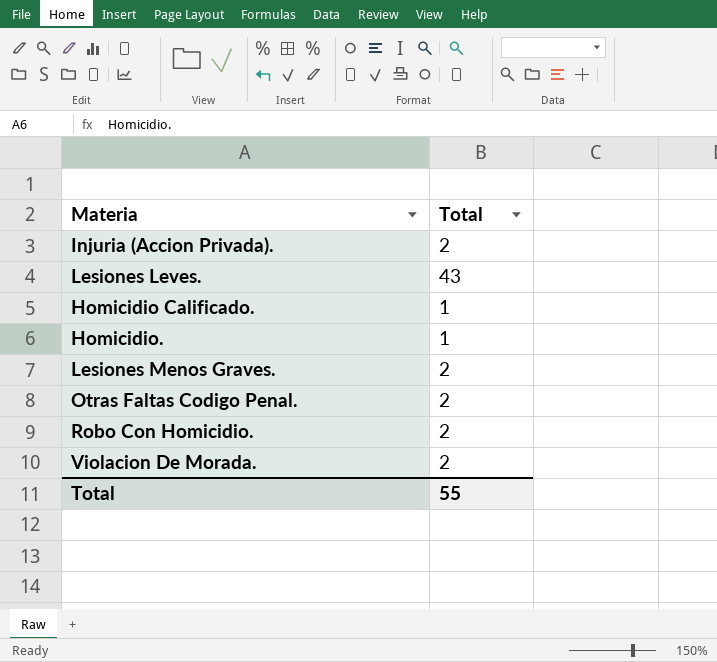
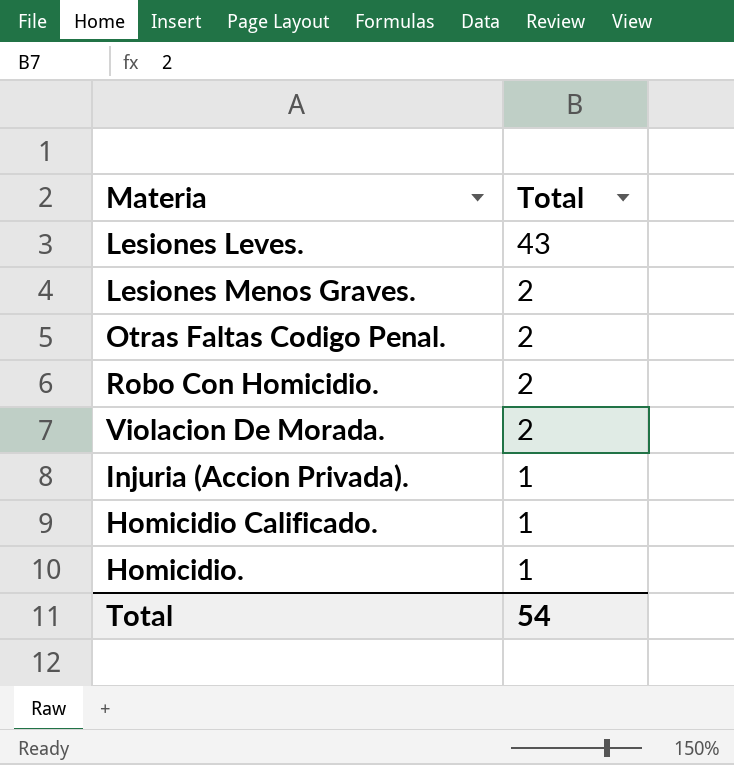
row order: none -> Total descending
Injuria (Accion Privada). | Total: 2 -> 1
Total | Total: 55 -> 54

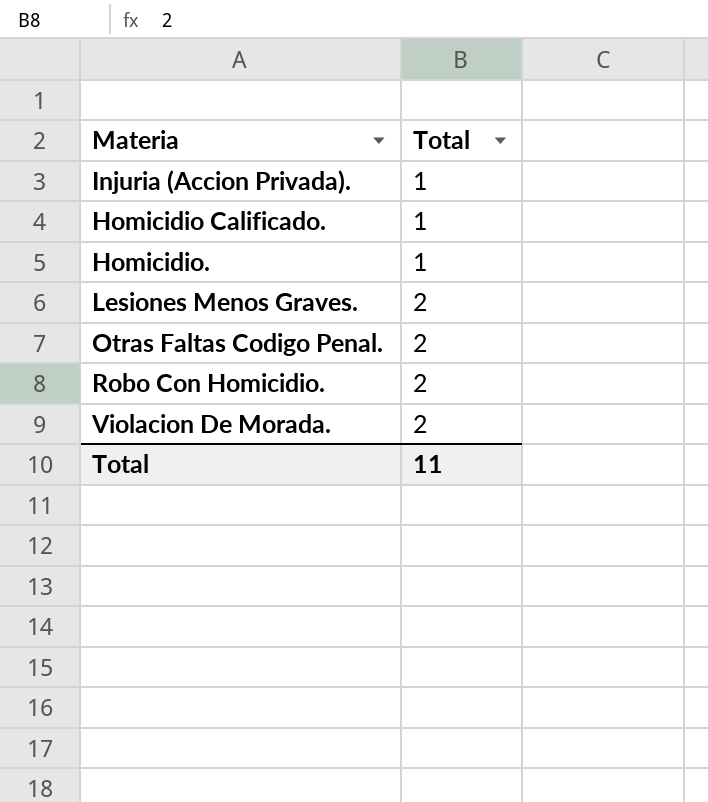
row order: Total descending -> Total ascending
row Lesiones Leves.: 43 -> none
Total | Total: 54 -> 11

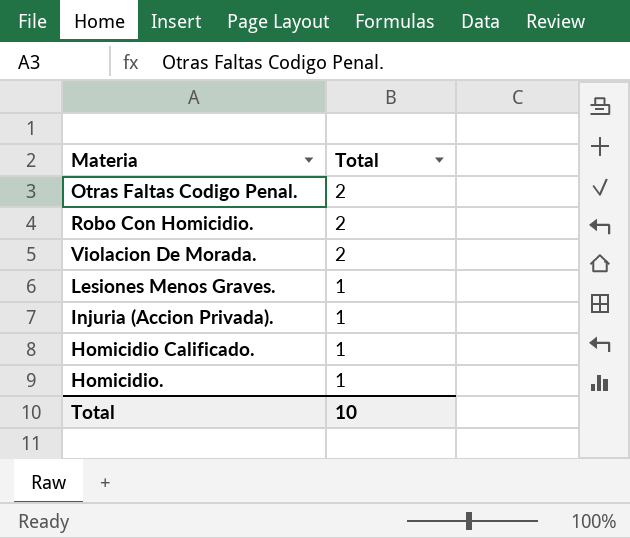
row order: Total ascending -> Total descending
Lesiones Menos Graves. | Total: 2 -> 1
Total | Total: 11 -> 10

